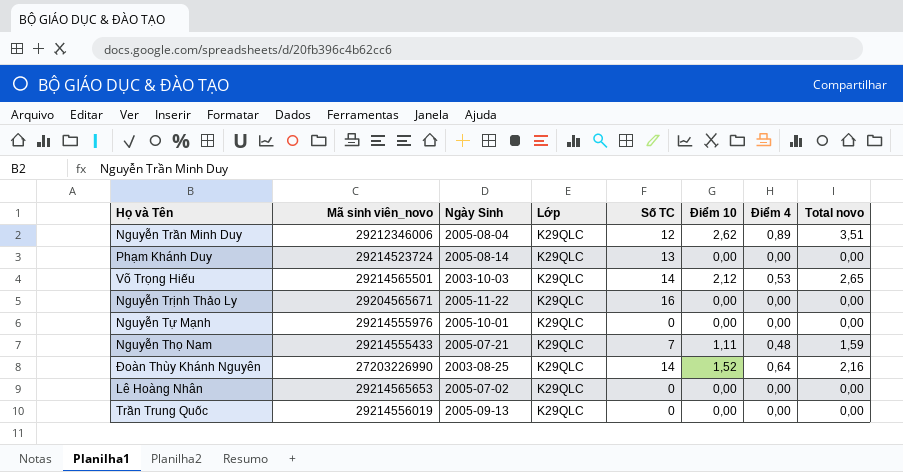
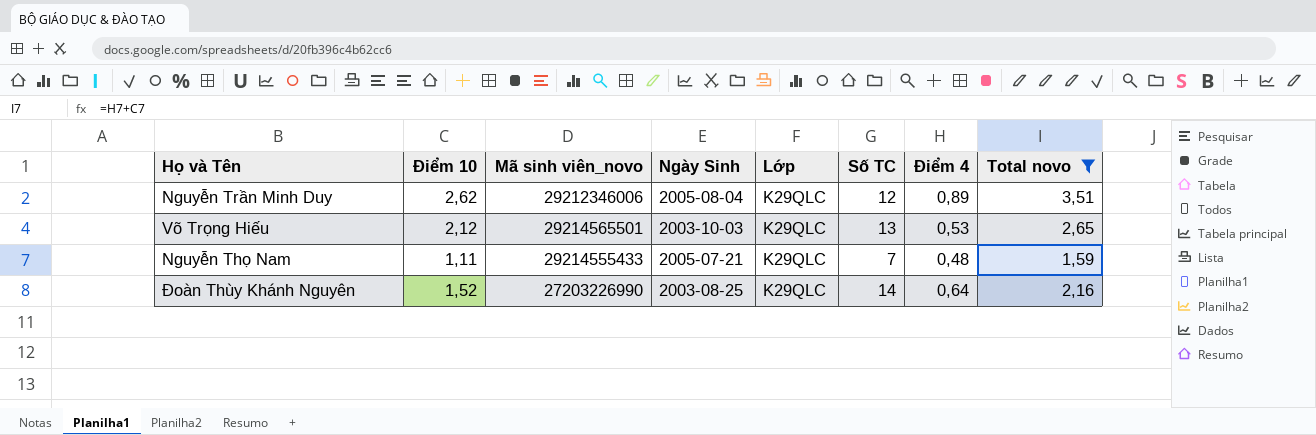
filter: none -> Total novo != 0,00
column Điểm 10 | position: 6 -> 2
Võ Trọng Hiếu | Số TC: 14 -> 13

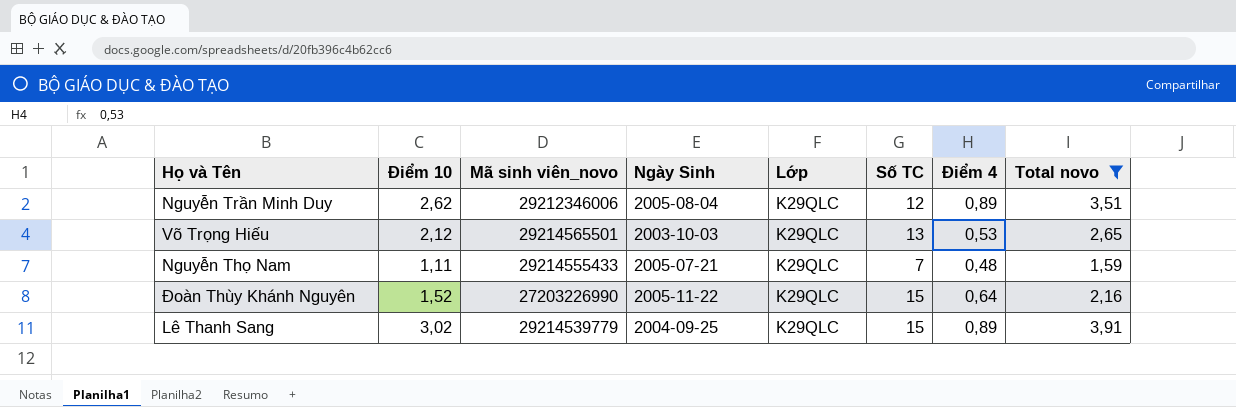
Đoàn Thùy Khánh Nguyên | Ngày Sinh: 2003-08-25 -> 2005-11-22
Đoàn Thùy Khánh Nguyên | Số TC: 14 -> 15
row Lê Thanh Sang: none -> 3,02 | 29214539779 | 2004-09-25 | K29QLC | 15 | 0,89 | 3,91

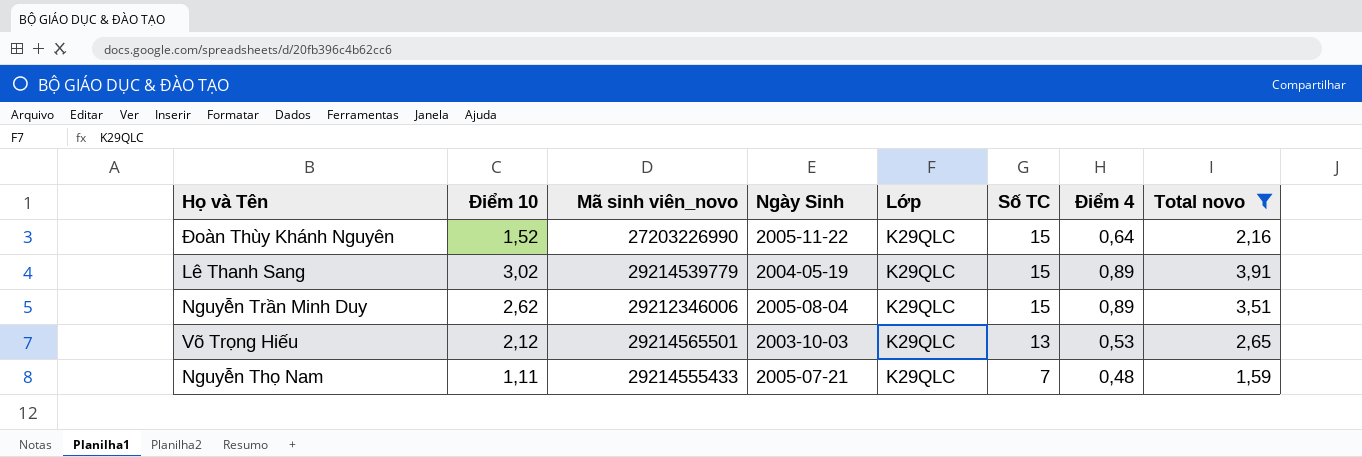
row order: none -> Số TC descending
Lê Thanh Sang | Ngày Sinh: 2004-09-25 -> 2004-05-19
Nguyễn Trần Minh Duy | Số TC: 12 -> 15

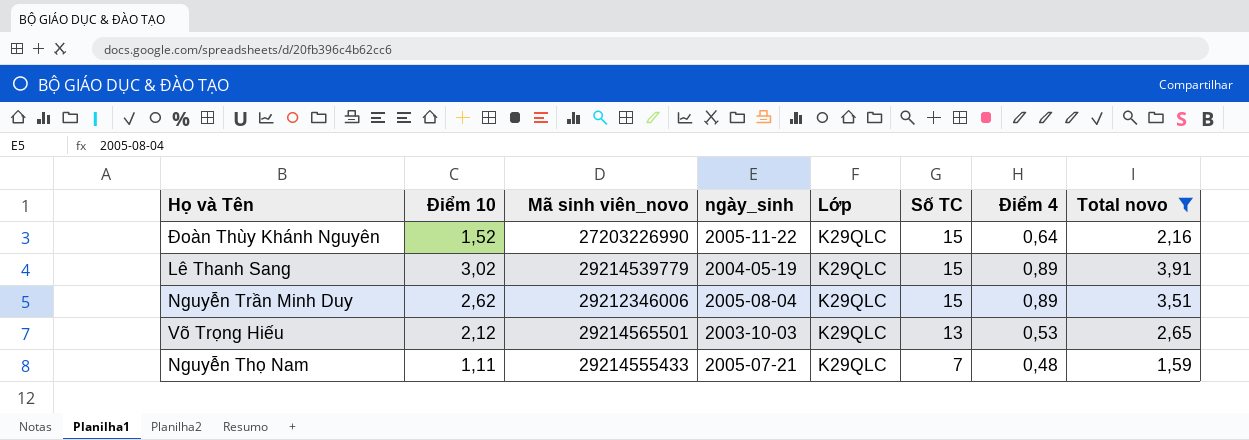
column name: Ngày Sinh -> ngày_sinh

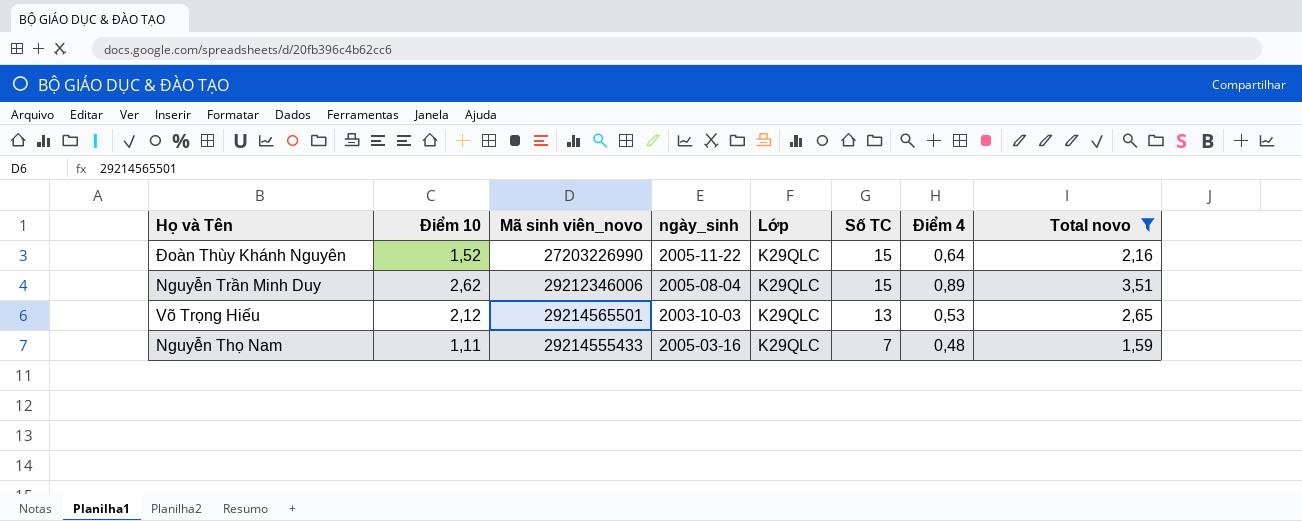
row Lê Thanh Sang: 3,02 | 29214539779 | 2004-05-19 | K29QLC | 15 | 0,89 | 3,91 -> none
Nguyễn Thọ Nam | ngày_sinh: 2005-07-21 -> 2005-03-16

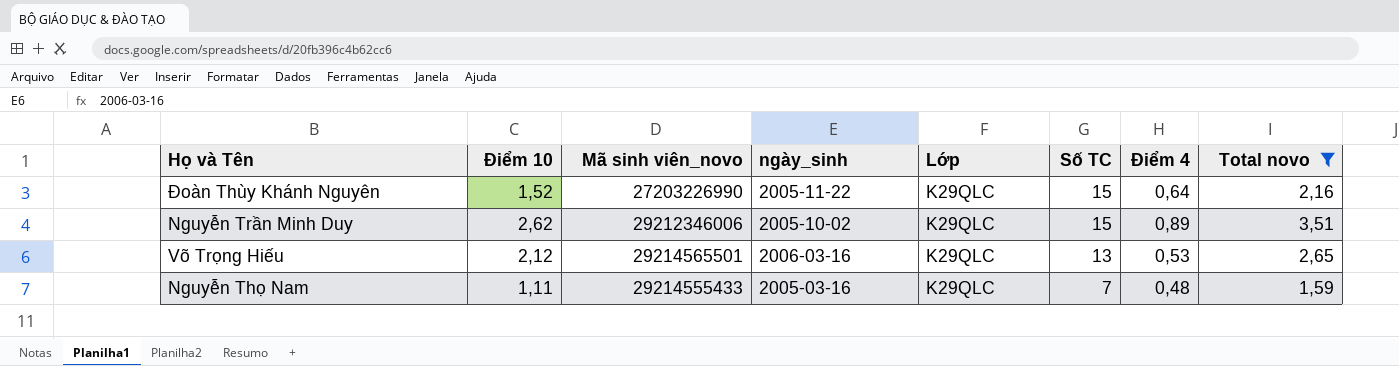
Nguyễn Trần Minh Duy | ngày_sinh: 2005-08-04 -> 2005-10-02
Võ Trọng Hiếu | ngày_sinh: 2003-10-03 -> 2006-03-16

